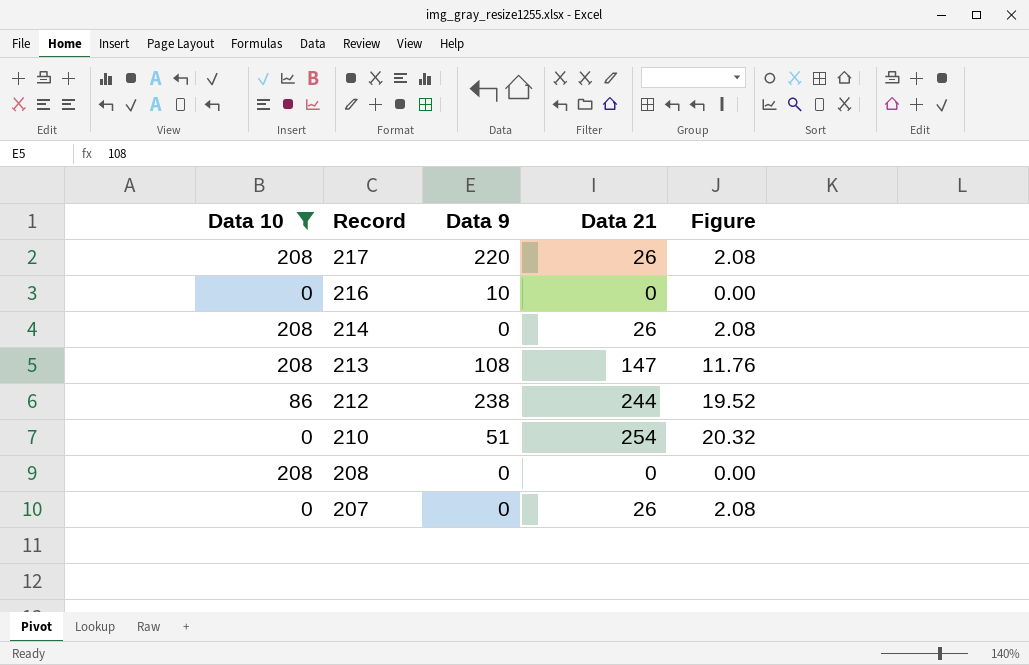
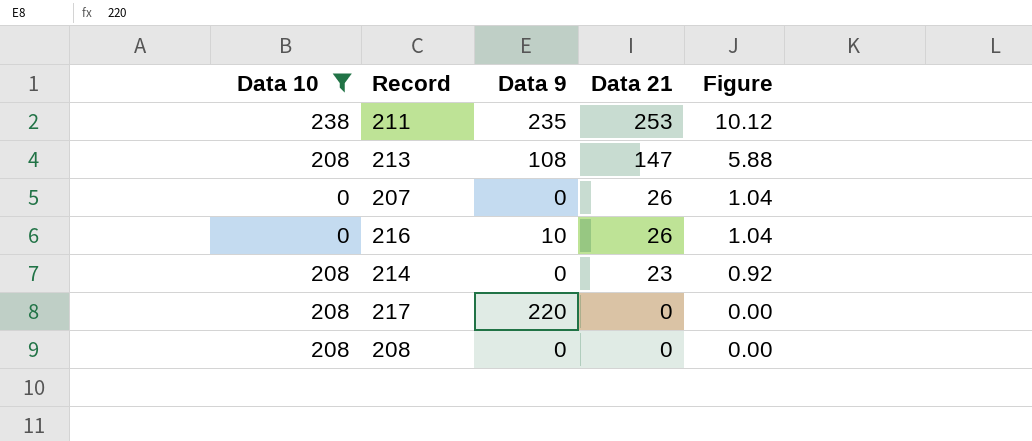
row order: Record descending -> Data 21 descending
column Figure | formula: [Data 21] * 0.08 -> [Data 21] * 0.04
row 212: 86 | 238 | 244 | 19.52 -> none
row 210: 0 | 51 | 254 | 20.32 -> none
row 211: none -> 238 | 235 | 253 | 10.12
216 | Data 21: 0 -> 26
214 | Data 21: 26 -> 23
217 | Data 21: 26 -> 0

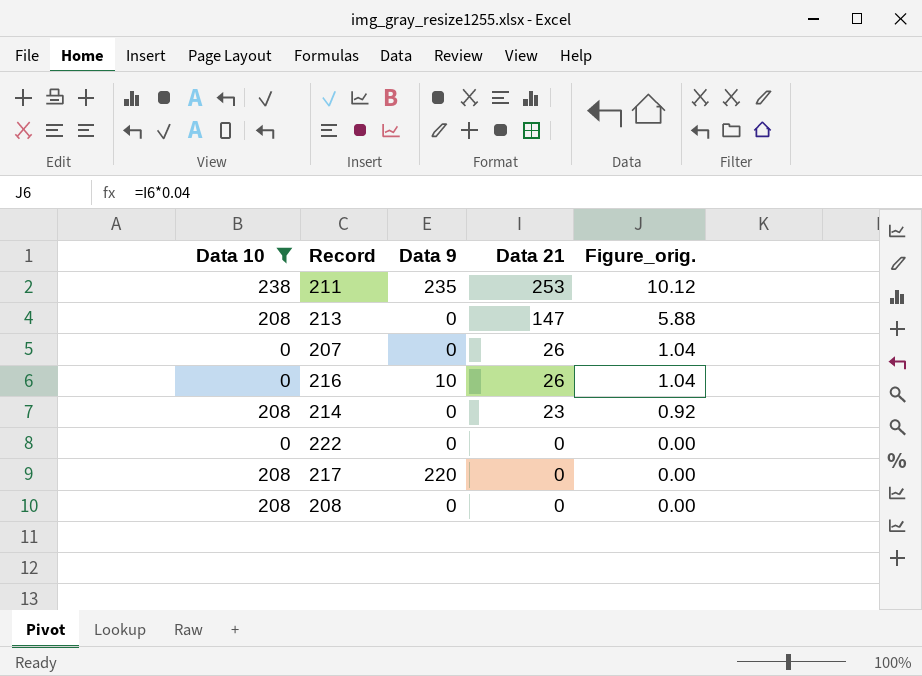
column name: Figure -> Figure_orig.
213 | Data 9: 108 -> 0
row 222: none -> 0 | 0 | 0 | 0.00

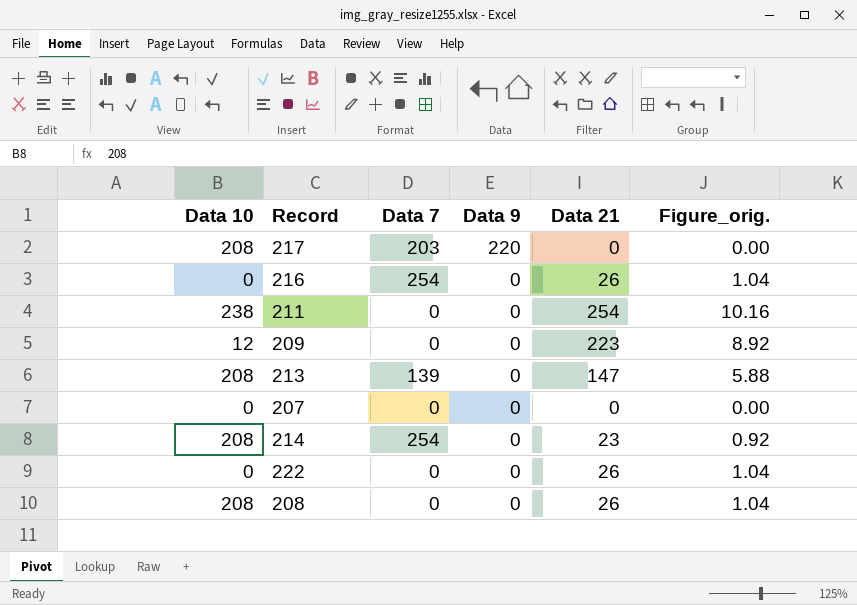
filter: Data 10 != 12 -> none
row order: Data 21 descending -> Data 9 descending
column Data 7 | position: none -> 3
216 | Data 9: 10 -> 0
211 | Data 9: 235 -> 0
211 | Data 21: 253 -> 254
211 | Figure_orig.: 10.12 -> 10.16
207 | Data 21: 26 -> 0
207 | Figure_orig.: 1.04 -> 0.00
222 | Data 21: 0 -> 26
222 | Figure_orig.: 0.00 -> 1.04
208 | Data 21: 0 -> 26
208 | Figure_orig.: 0.00 -> 1.04

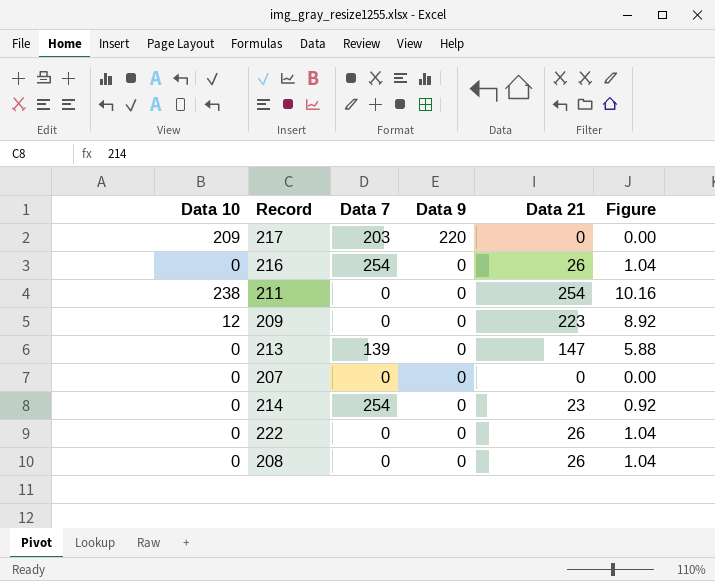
column name: Figure_orig. -> Figure
217 | Data 10: 208 -> 209
213 | Data 10: 208 -> 0
214 | Data 10: 208 -> 0
208 | Data 10: 208 -> 0

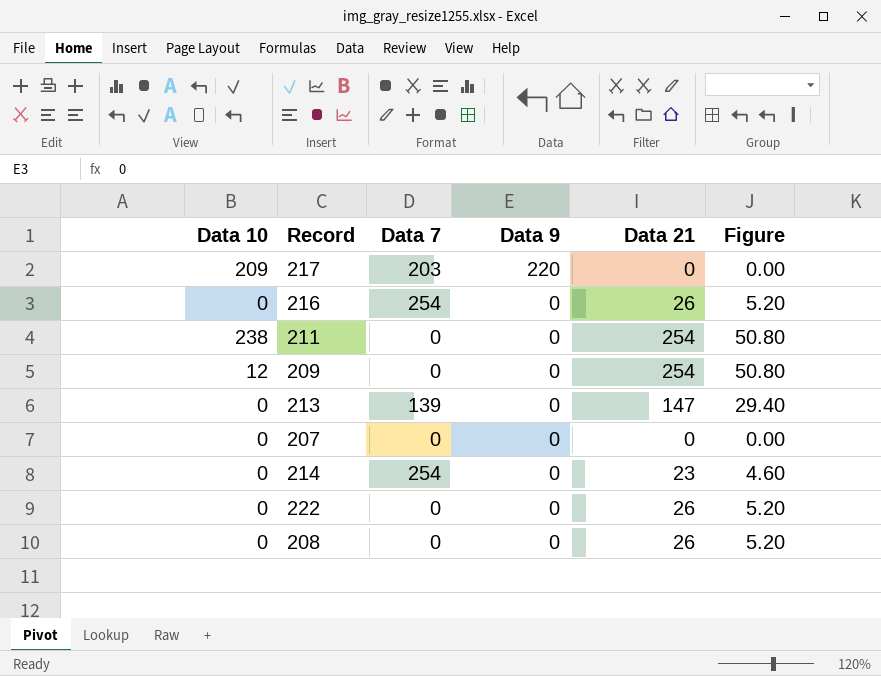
column Figure | formula: [Data 21] * 0.04 -> [Data 21] * 0.2
209 | Data 21: 223 -> 254

